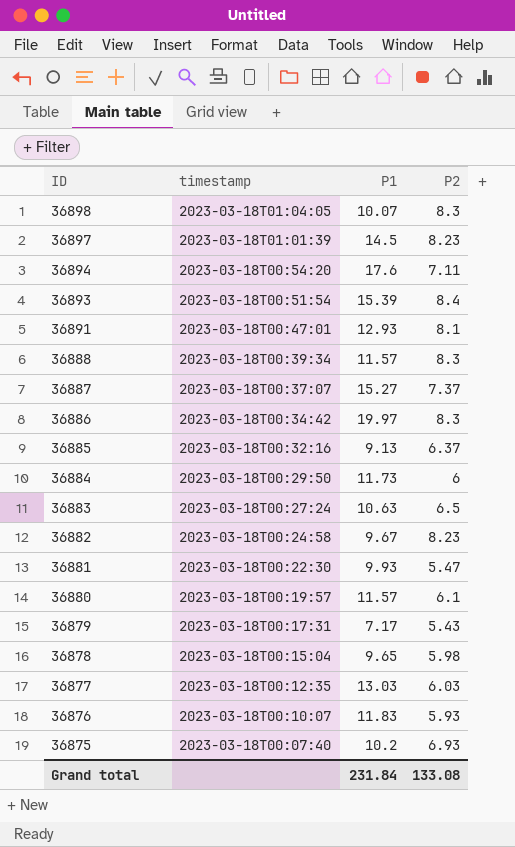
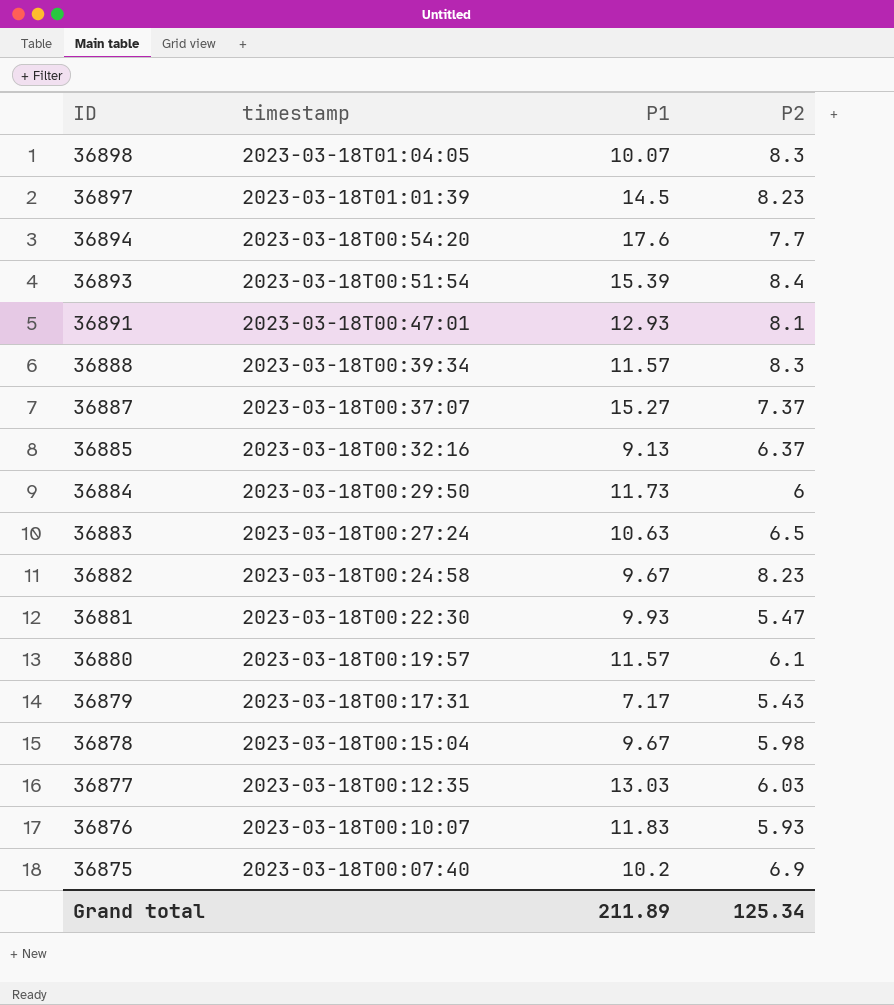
row 36886: 2023-03-18T00:34:42 | 19.97 | 8.3 -> none
36894 | P2: 7.11 -> 7.7
36878 | P1: 9.65 -> 9.67
36875 | P2: 6.93 -> 6.9
Grand total | P1: 231.84 -> 211.89
Grand total | P2: 133.08 -> 125.34

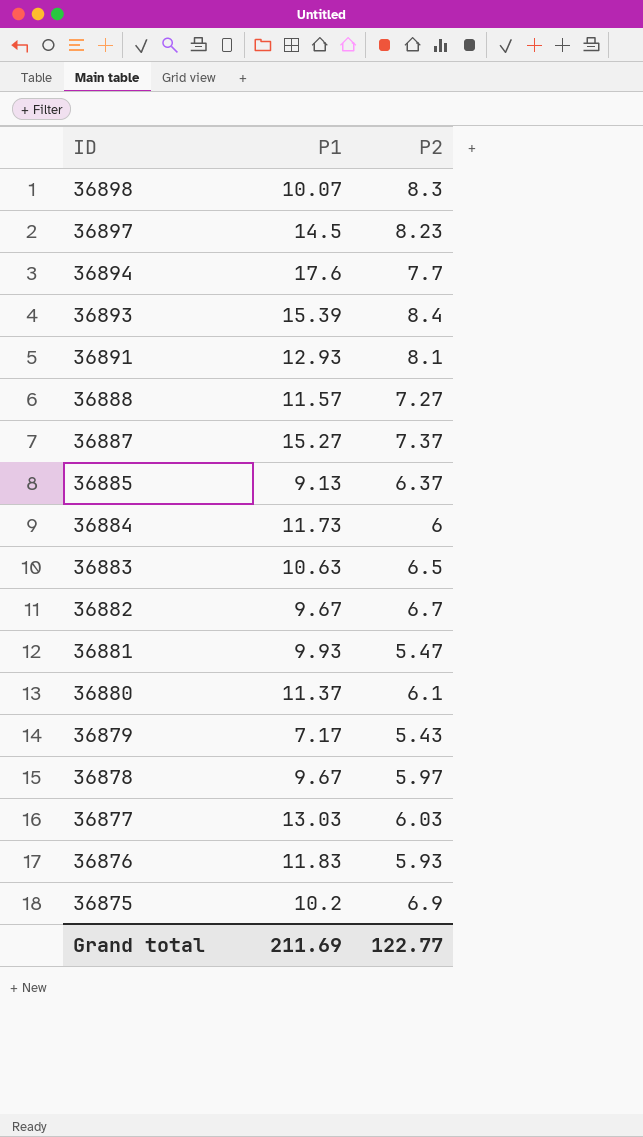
column timestamp | position: 2 -> none
36888 | P2: 8.3 -> 7.27
36882 | P2: 8.23 -> 6.7
36880 | P1: 11.57 -> 11.37
36878 | P2: 5.98 -> 5.97
Grand total | P1: 211.89 -> 211.69
Grand total | P2: 125.34 -> 122.77

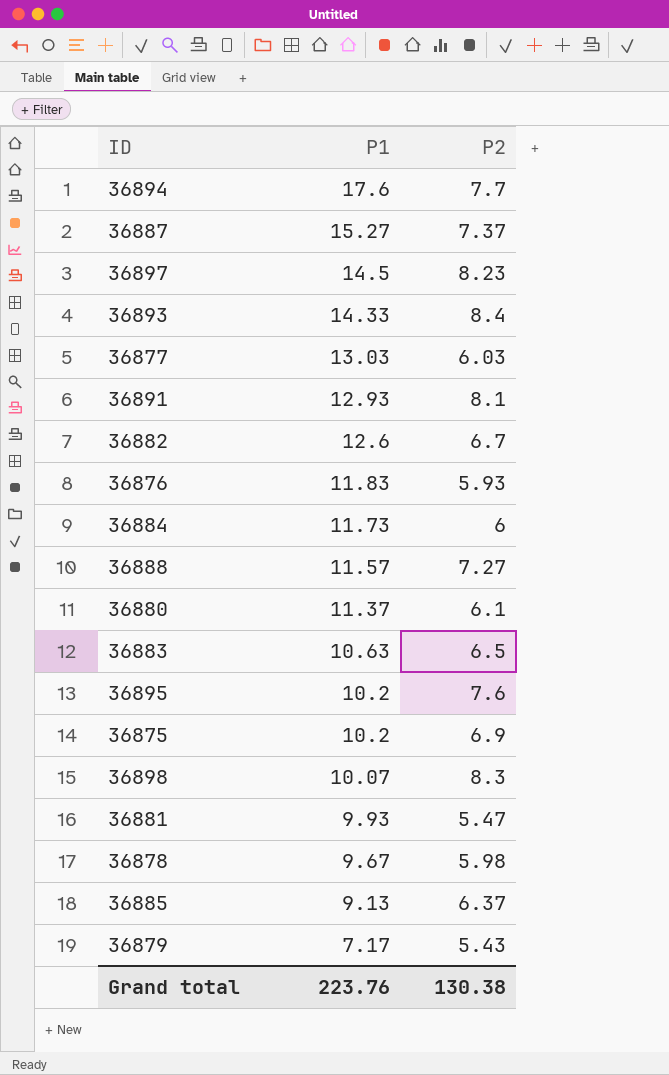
row order: ID descending -> P1 descending
36893 | P1: 15.39 -> 14.33
36882 | P1: 9.67 -> 12.6
row 36895: none -> 10.2 | 7.6
36878 | P2: 5.97 -> 5.98
Grand total | P1: 211.69 -> 223.76
Grand total | P2: 122.77 -> 130.38

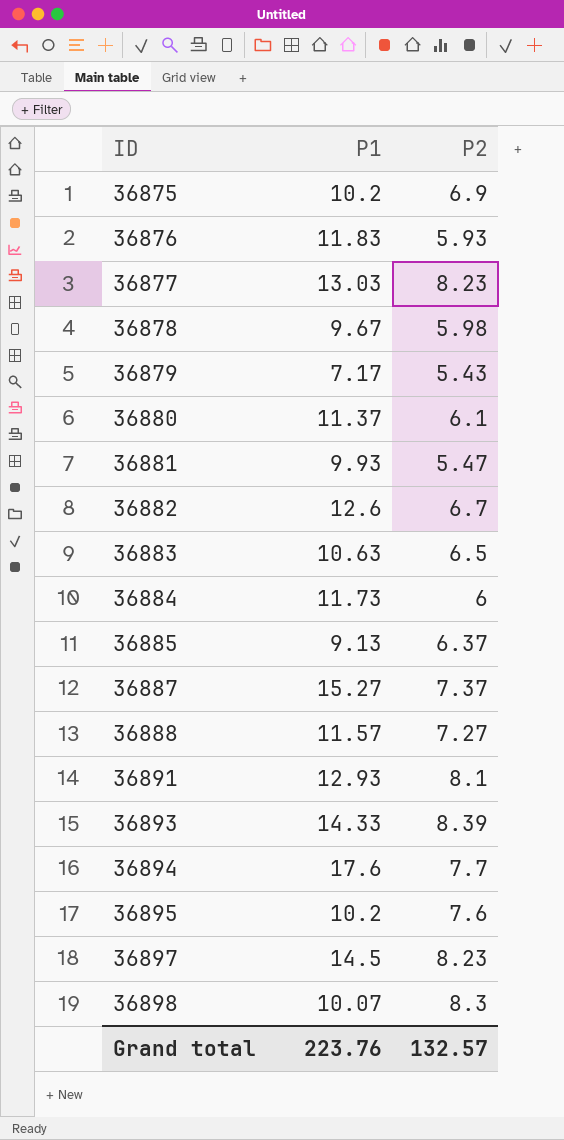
row order: P1 descending -> ID ascending
36877 | P2: 6.03 -> 8.23
36893 | P2: 8.4 -> 8.39
Grand total | P2: 130.38 -> 132.57

